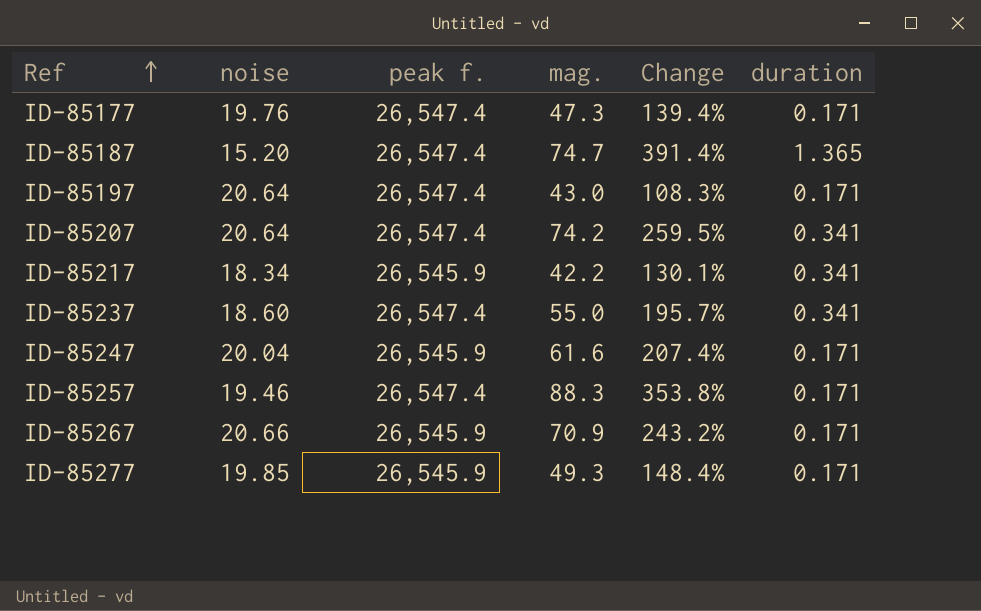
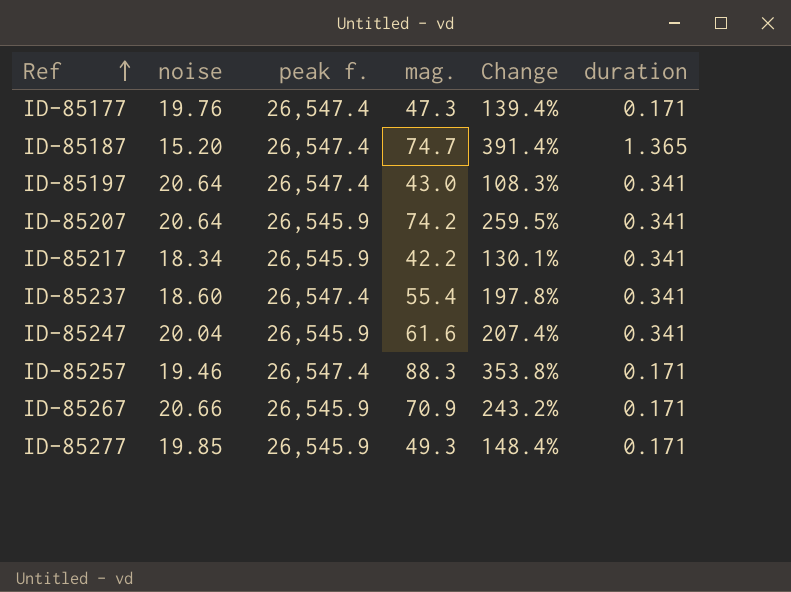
ID-85197 | duration: 0.171 -> 0.341
ID-85207 | peak f.: 26,547.4 -> 26,545.9
ID-85237 | mag.: 55.0 -> 55.4
ID-85237 | Change: 195.7% -> 197.8%
ID-85247 | duration: 0.171 -> 0.341

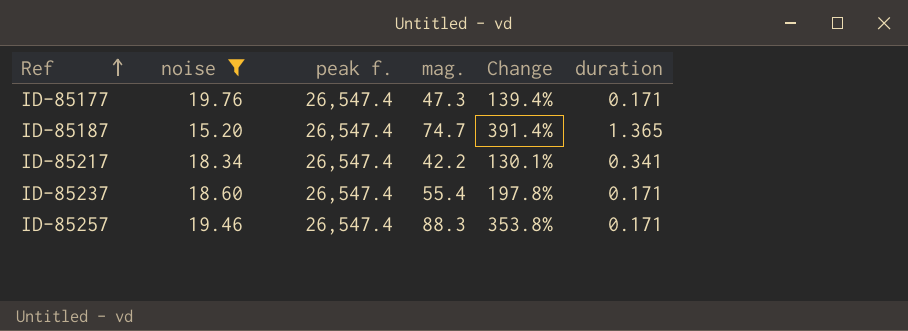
filter: none -> noise <= 19.76
ID-85217 | peak f.: 26,545.9 -> 26,547.4
ID-85237 | duration: 0.341 -> 0.171

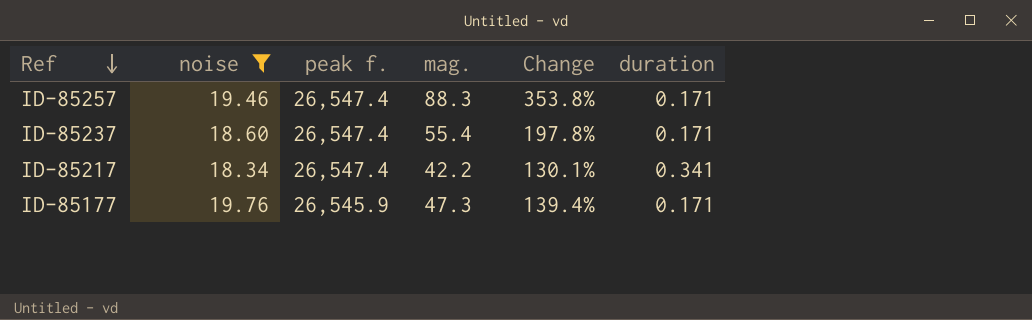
row order: Ref ascending -> Ref descending
row ID-85187: 15.20 | 26,547.4 | 74.7 | 391.4% | 1.365 -> none
ID-85177 | peak f.: 26,547.4 -> 26,545.9

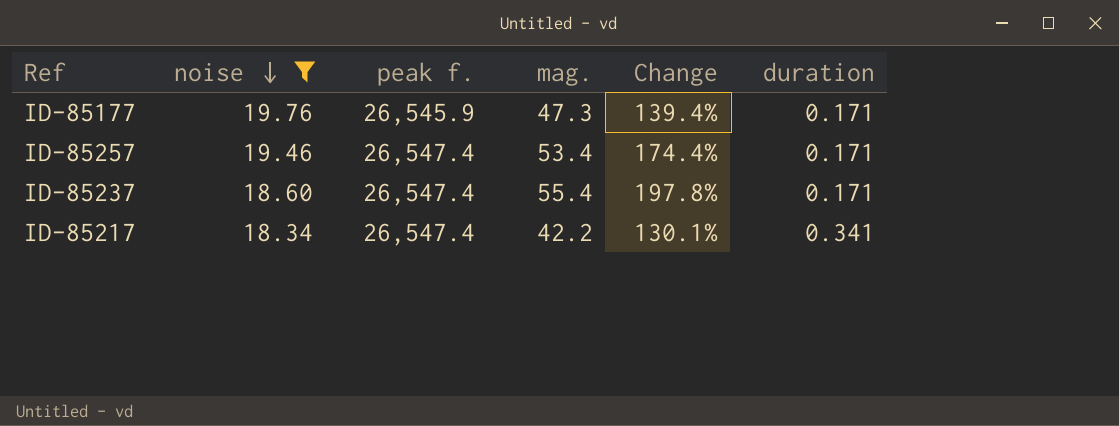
row order: Ref descending -> noise descending
ID-85257 | mag.: 88.3 -> 53.4
ID-85257 | Change: 353.8% -> 174.4%

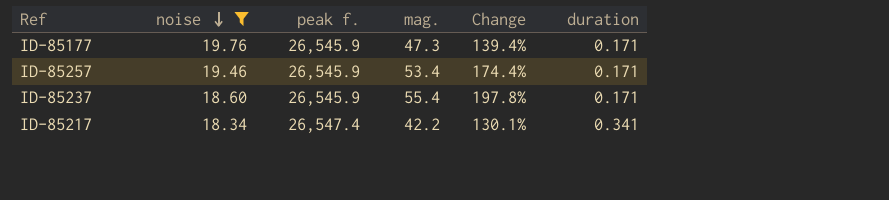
ID-85257 | peak f.: 26,547.4 -> 26,545.9
ID-85237 | peak f.: 26,547.4 -> 26,545.9

